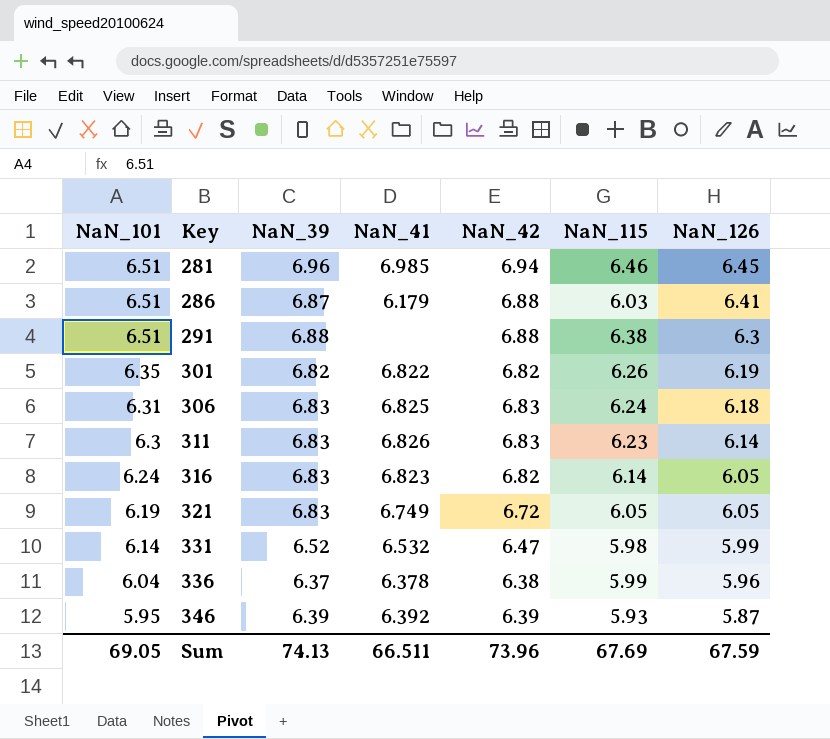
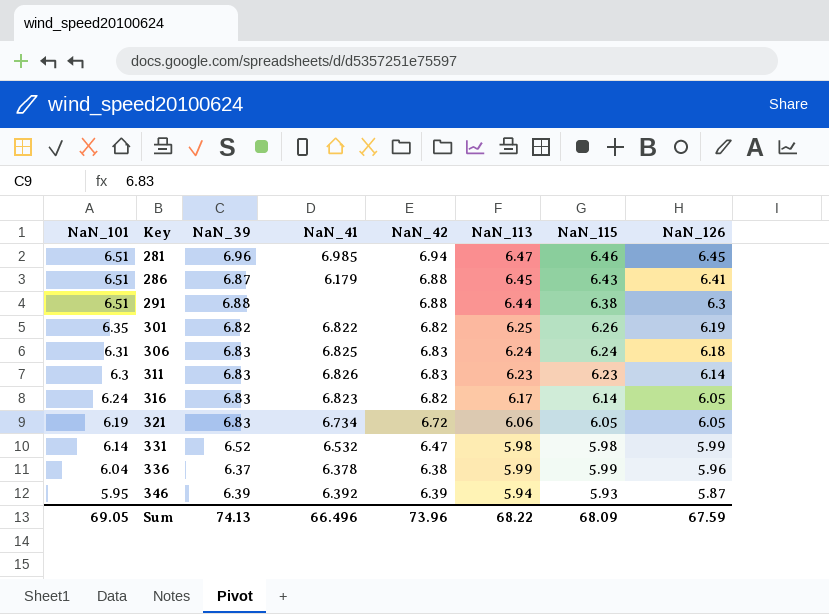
column NaN_113 | position: none -> 6
286 | NaN_115: 6.03 -> 6.43
321 | NaN_41: 6.749 -> 6.734
Sum | NaN_41: 66.511 -> 66.496
Sum | NaN_115: 67.69 -> 68.09

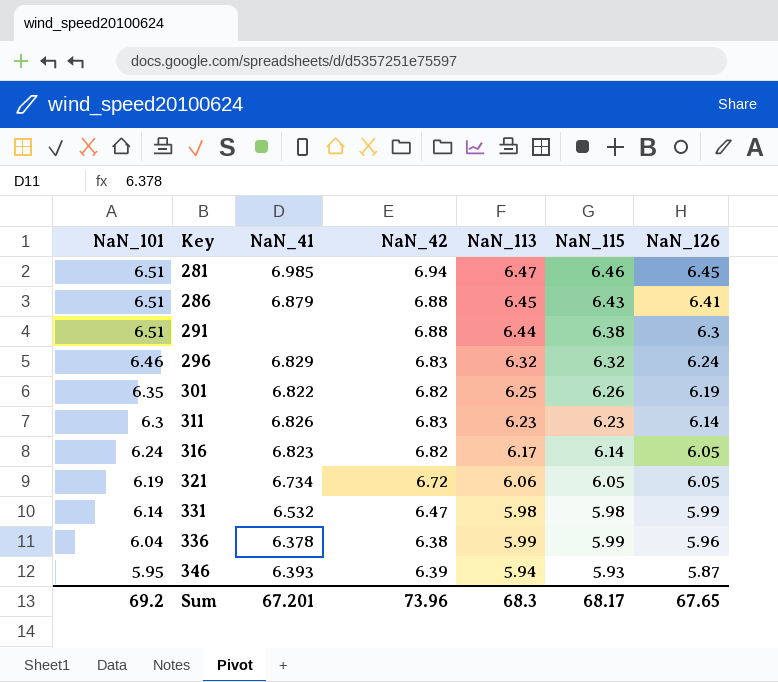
column NaN_39 | position: 3 -> none
row 306: 6.31 | 6.83 | 6.825 | 6.83 | 6.24 | 6.24 | 6.18 -> none
286 | NaN_41: 6.179 -> 6.879
row 296: none -> 6.46 | 6.829 | 6.83 | 6.32 | 6.32 | 6.24
346 | NaN_41: 6.392 -> 6.393
Sum | NaN_101: 69.05 -> 69.2
Sum | NaN_41: 66.496 -> 67.201
Sum | NaN_113: 68.22 -> 68.3
Sum | NaN_115: 68.09 -> 68.17
Sum | NaN_126: 67.59 -> 67.65

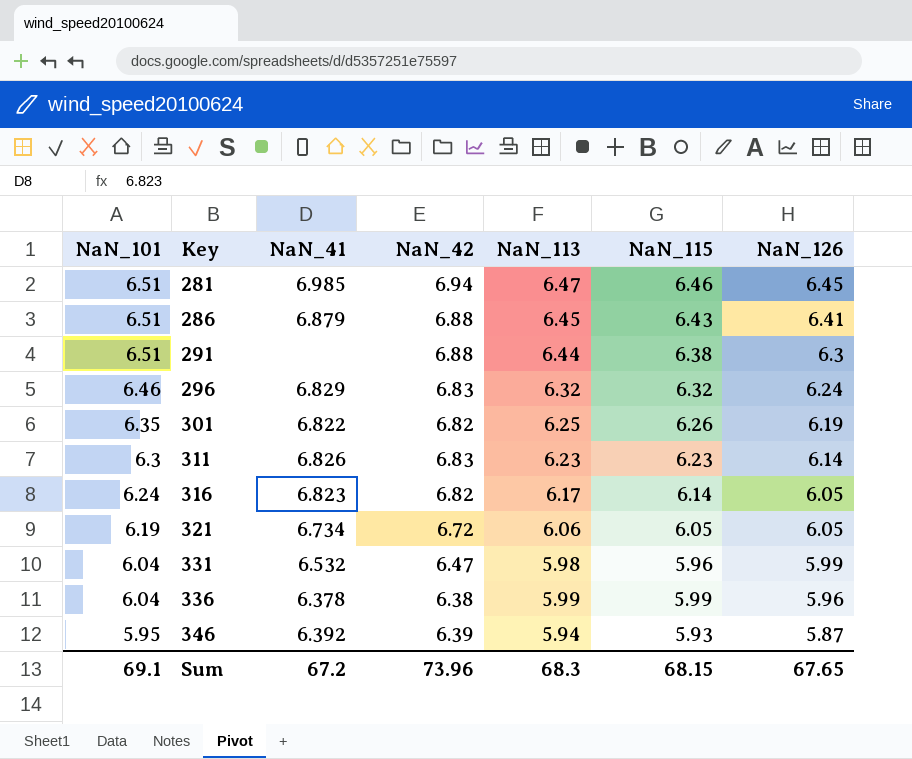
331 | NaN_101: 6.14 -> 6.04
331 | NaN_115: 5.98 -> 5.96
346 | NaN_41: 6.393 -> 6.392
Sum | NaN_101: 69.2 -> 69.1
Sum | NaN_41: 67.201 -> 67.2
Sum | NaN_115: 68.17 -> 68.15

